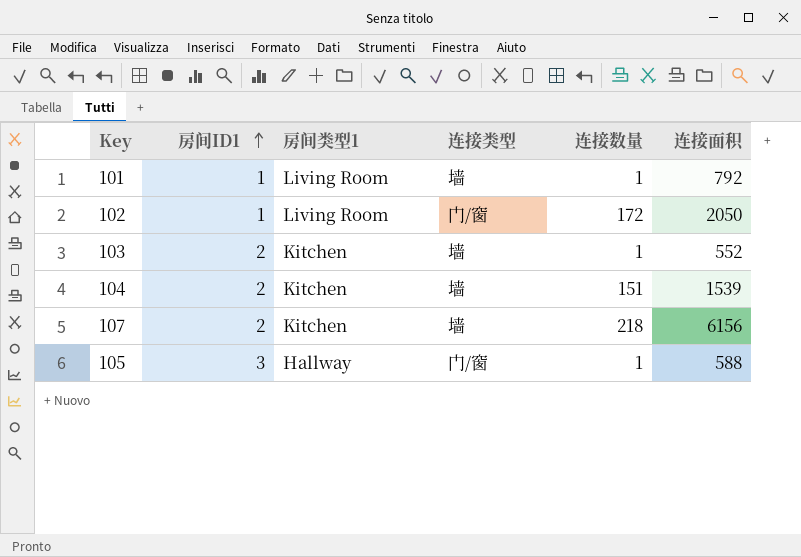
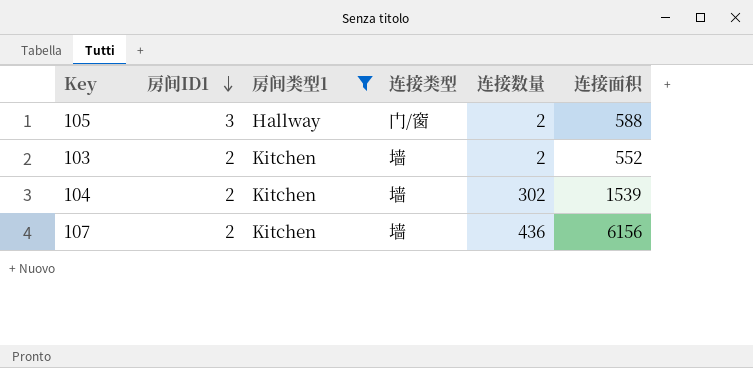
filter: none -> 房间类型1 != Living Room
row order: 房间ID1 ascending -> 房间ID1 descending
105 | 连接数量: 1 -> 2
103 | 连接数量: 1 -> 2
104 | 连接数量: 151 -> 302
107 | 连接数量: 218 -> 436

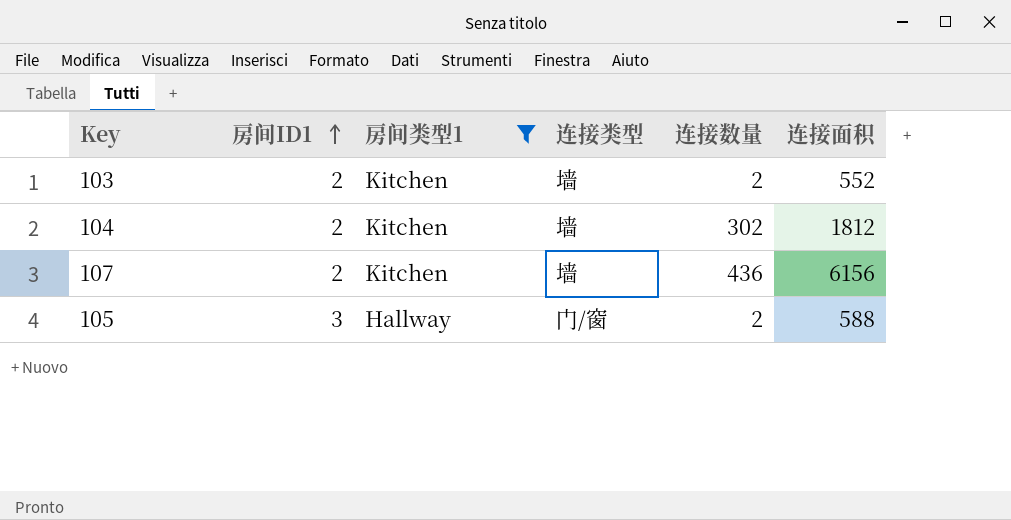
row order: 房间ID1 descending -> 房间ID1 ascending
104 | 连接面积: 1539 -> 1812

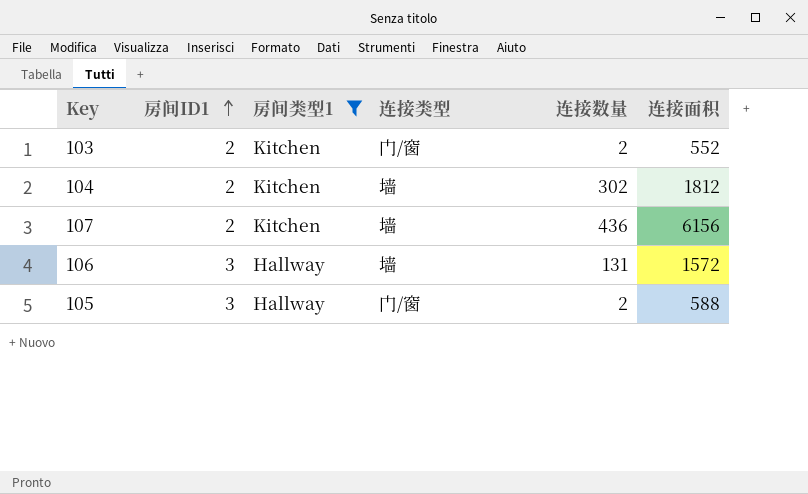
103 | 连接类型: 墙 -> 门/窗
row 106: none -> 3 | Hallway | 墙 | 131 | 1572

